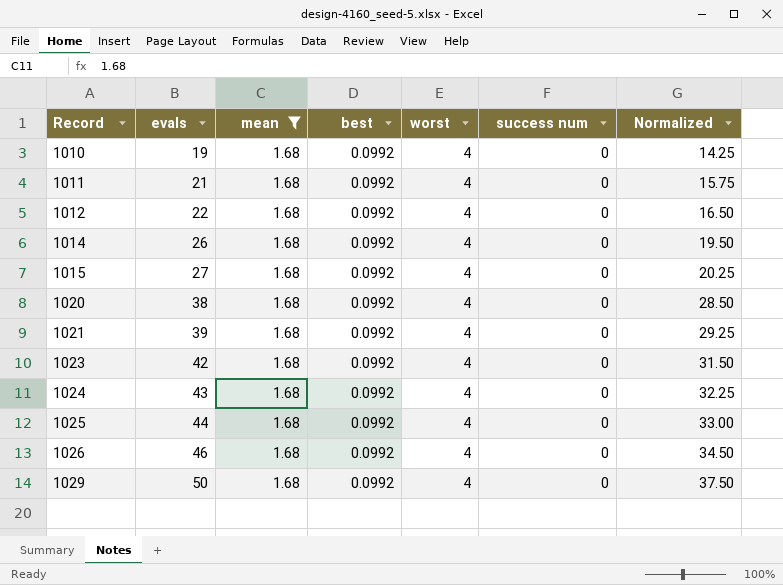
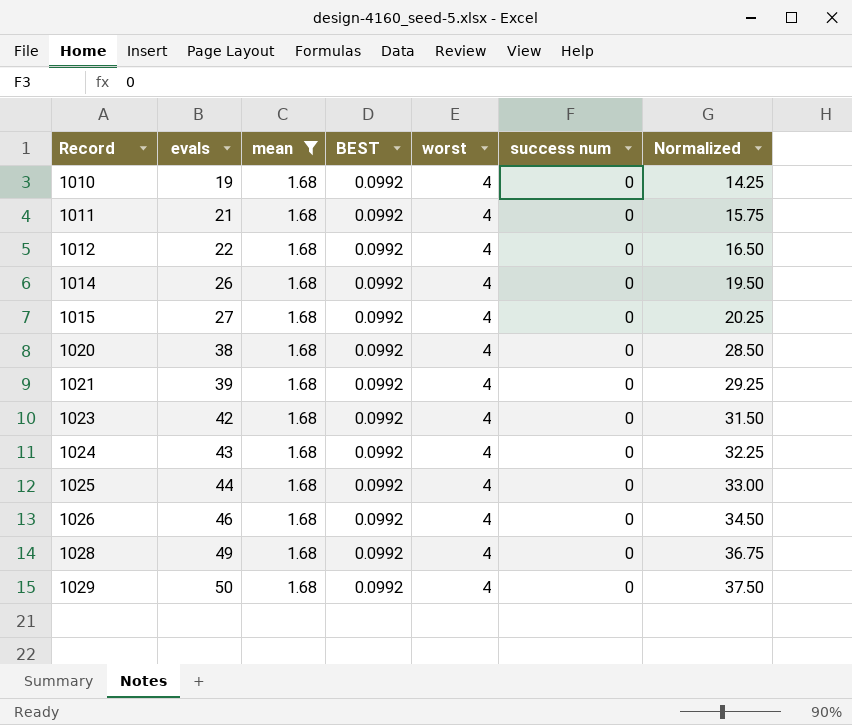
column name: best -> BEST
row 1028: none -> 49 | 1.68 | 0.0992 | 4 | 0 | 36.75

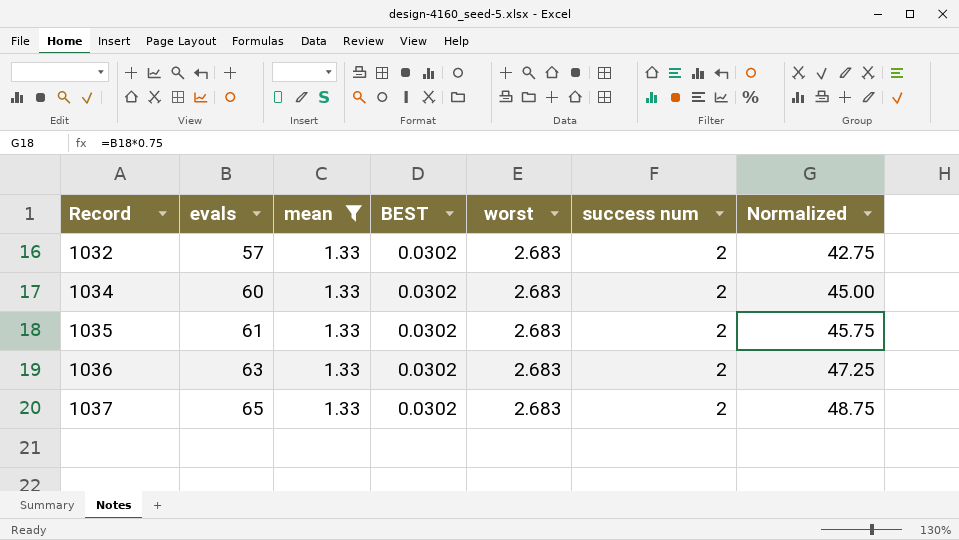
filter: mean = 1.68 -> mean = 1.33

